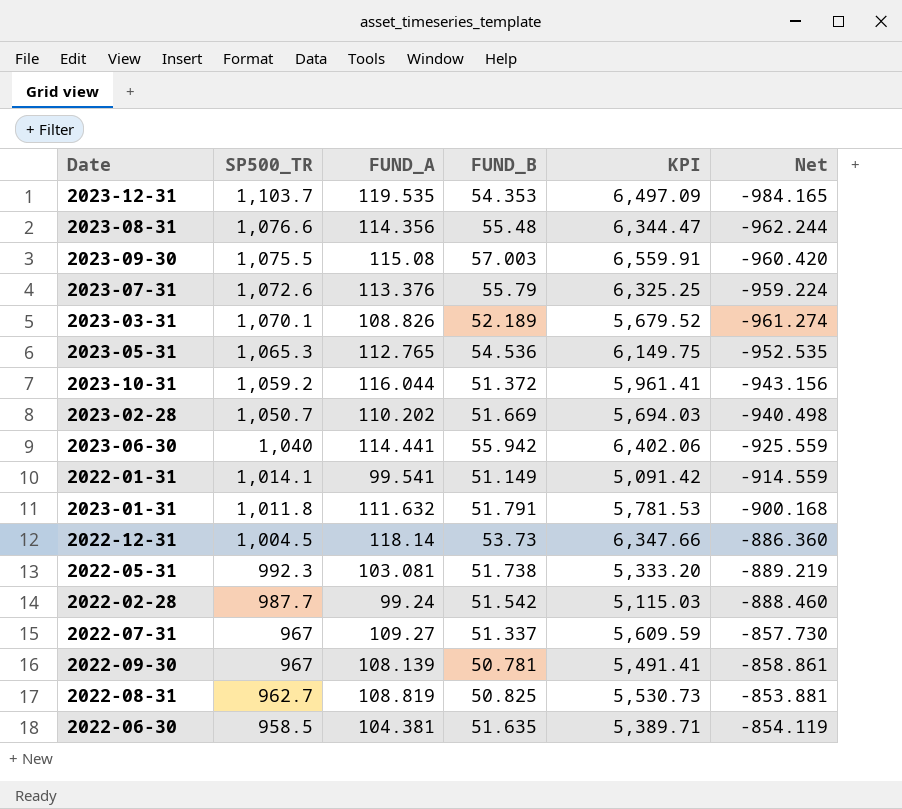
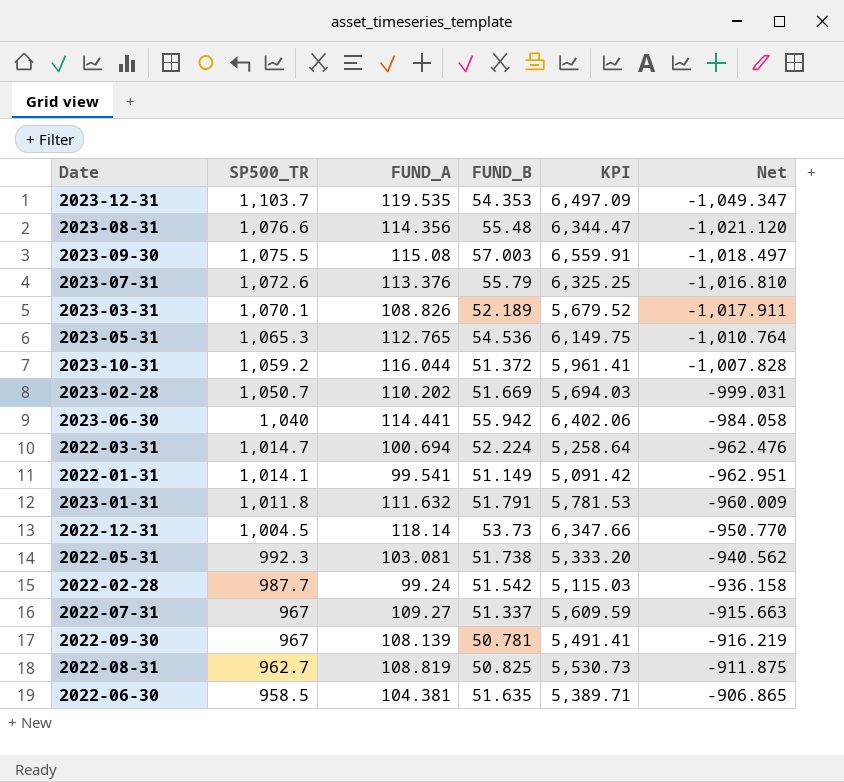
column Net | formula: [FUND_A] - [SP500_TR] -> [FUND_B] - [SP500_TR]
row 2022-03-31: none -> 1,014.7 | 100.694 | 52.224 | 5,258.64 | -962.476

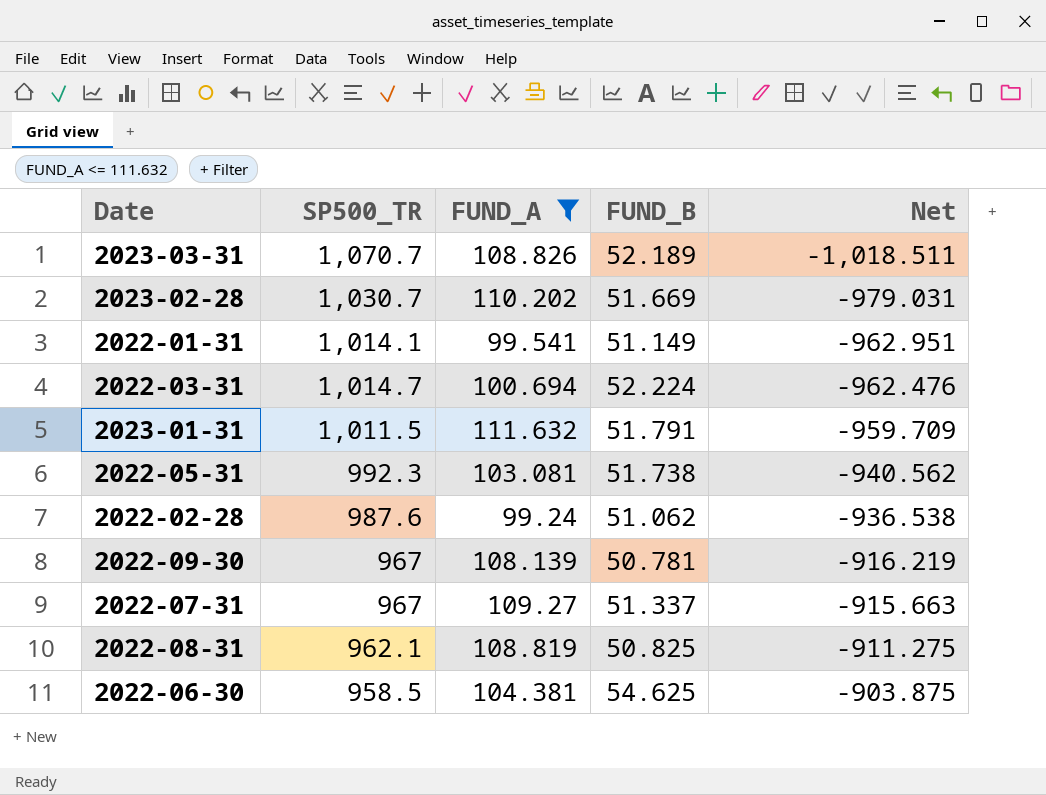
filter: none -> FUND_A <= 111.632
row order: SP500_TR descending -> Net ascending
column KPI | formula: [FUND_A] * [FUND_B] -> none
2023-03-31 | SP500_TR: 1,070.1 -> 1,070.7
2023-03-31 | Net: -1,017.911 -> -1,018.511
2023-02-28 | SP500_TR: 1,050.7 -> 1,030.7
2023-02-28 | Net: -999.031 -> -979.031
2023-01-31 | SP500_TR: 1,011.8 -> 1,011.5
2023-01-31 | Net: -960.009 -> -959.709
2022-02-28 | SP500_TR: 987.7 -> 987.6
2022-02-28 | FUND_B: 51.542 -> 51.062
2022-02-28 | Net: -936.158 -> -936.538
2022-08-31 | SP500_TR: 962.7 -> 962.1
2022-08-31 | Net: -911.875 -> -911.275
2022-06-30 | FUND_B: 51.635 -> 54.625
2022-06-30 | Net: -906.865 -> -903.875

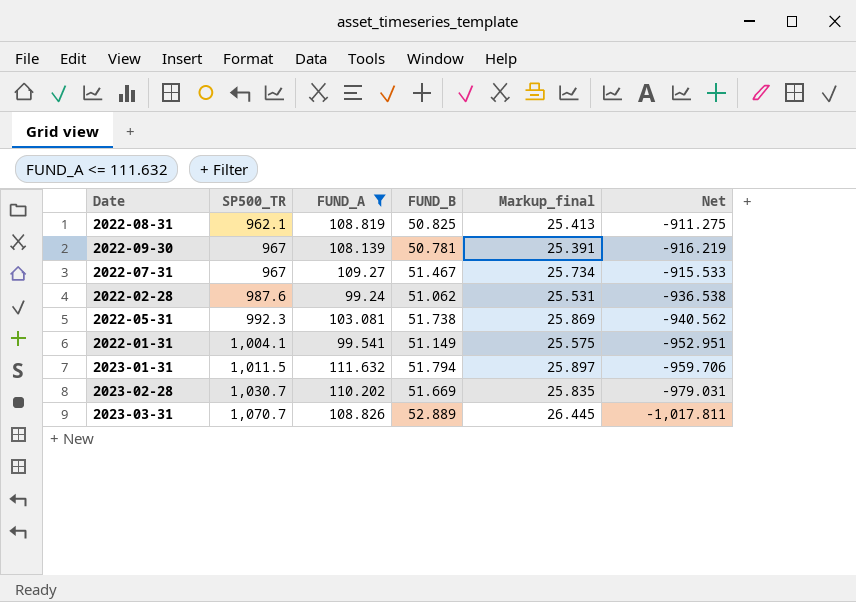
row order: Net ascending -> SP500_TR ascending
column Markup_final | formula: none -> [FUND_B] * 0.5
row 2022-03-31: 1,014.7 | 100.694 | 52.224 | -962.476 -> none
row 2022-06-30: 958.5 | 104.381 | 54.625 | -903.875 -> none
2022-07-31 | FUND_B: 51.337 -> 51.467
2022-07-31 | Net: -915.663 -> -915.533
2022-01-31 | SP500_TR: 1,014.1 -> 1,004.1
2022-01-31 | Net: -962.951 -> -952.951
2023-01-31 | FUND_B: 51.791 -> 51.794
2023-01-31 | Net: -959.709 -> -959.706
2023-03-31 | FUND_B: 52.189 -> 52.889
2023-03-31 | Net: -1,018.511 -> -1,017.811

